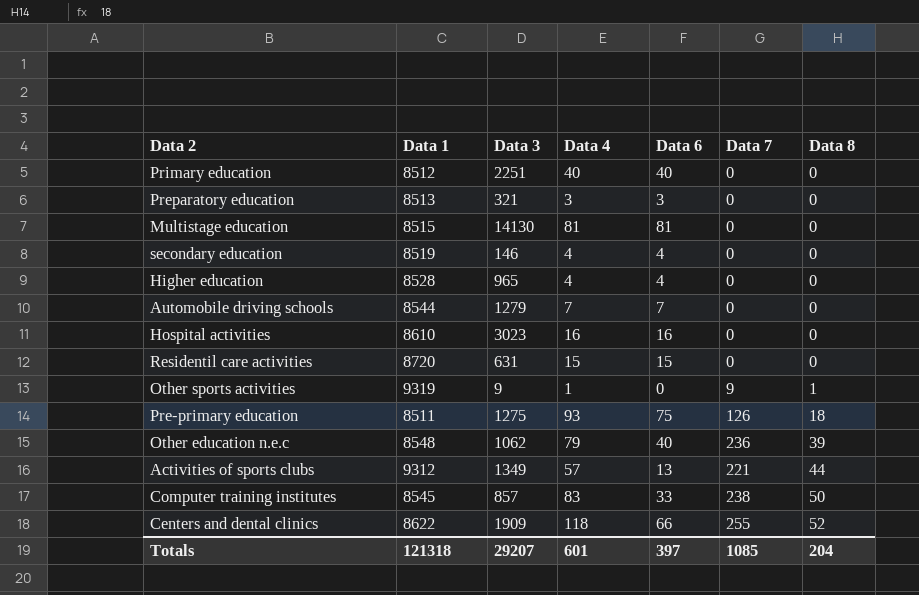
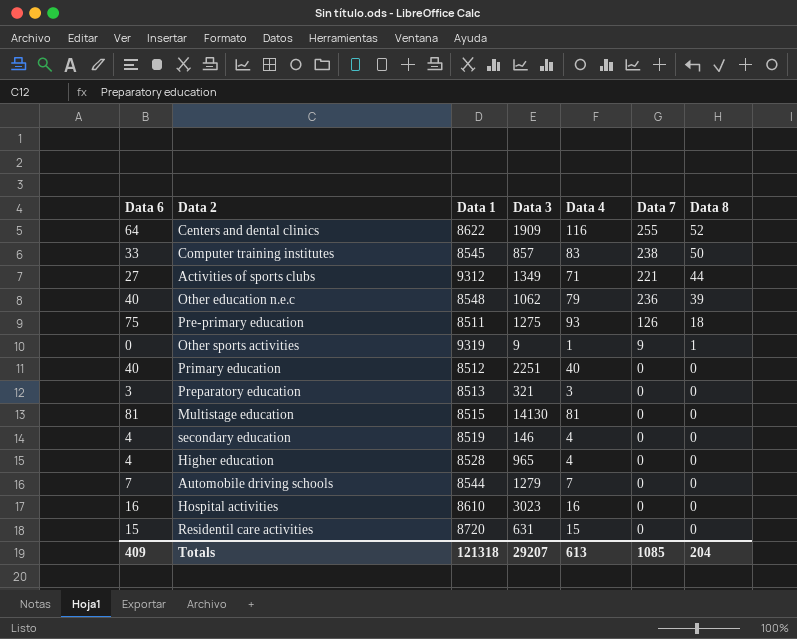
row order: Data 8 ascending -> Data 8 descending
column Data 6 | position: 5 -> 1
Centers and dental clinics | Data 6: 66 -> 64
Centers and dental clinics | Data 4: 118 -> 116
Activities of sports clubs | Data 6: 13 -> 27
Activities of sports clubs | Data 4: 57 -> 71
Totals | Data 6: 397 -> 409
Totals | Data 4: 601 -> 613

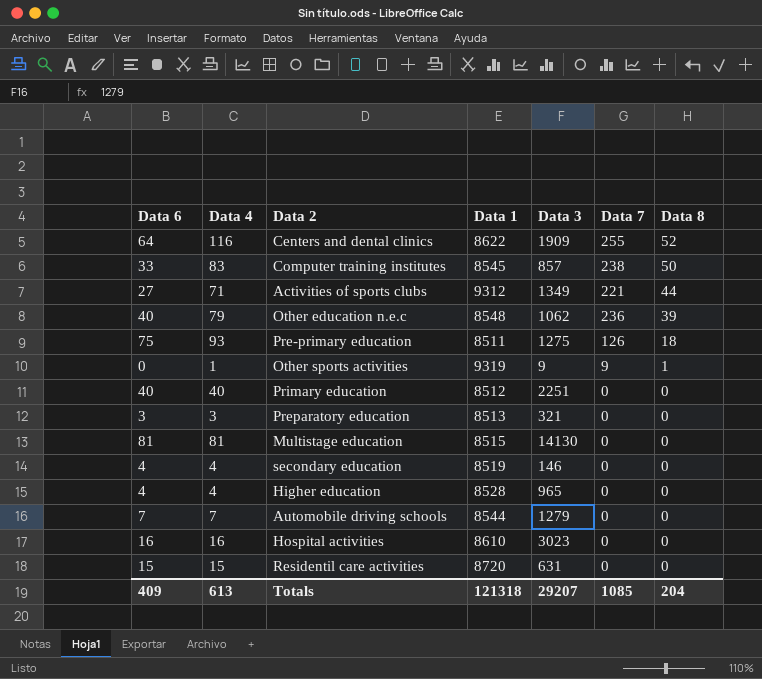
column Data 4 | position: 5 -> 2

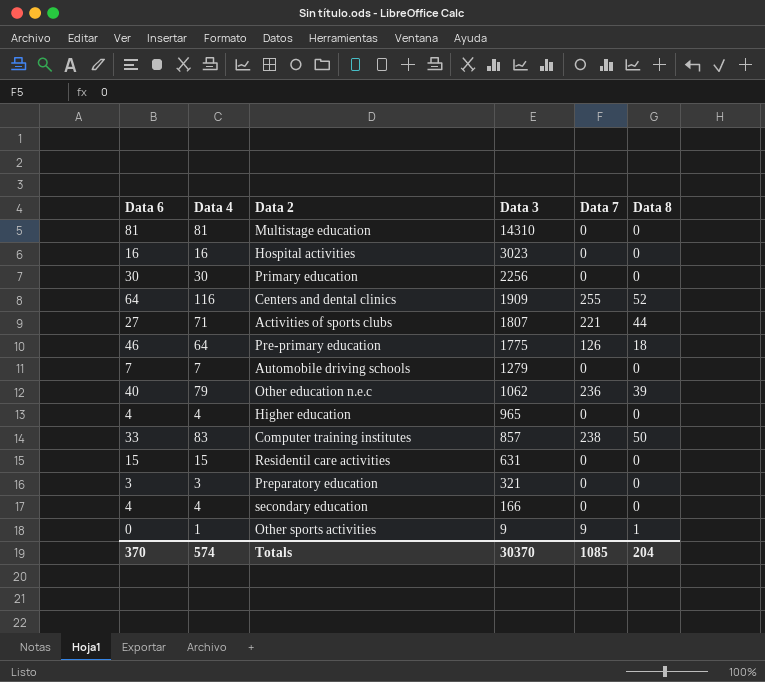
row order: Data 8 descending -> Data 3 descending
column Data 1 | position: 4 -> none
Multistage education | Data 3: 14130 -> 14310
Primary education | Data 6: 40 -> 30
Primary education | Data 4: 40 -> 30
Primary education | Data 3: 2251 -> 2256
Activities of sports clubs | Data 3: 1349 -> 1807
Pre-primary education | Data 6: 75 -> 46
Pre-primary education | Data 4: 93 -> 64
Pre-primary education | Data 3: 1275 -> 1775
secondary education | Data 3: 146 -> 166
Totals | Data 6: 409 -> 370
Totals | Data 4: 613 -> 574
Totals | Data 3: 29207 -> 30370

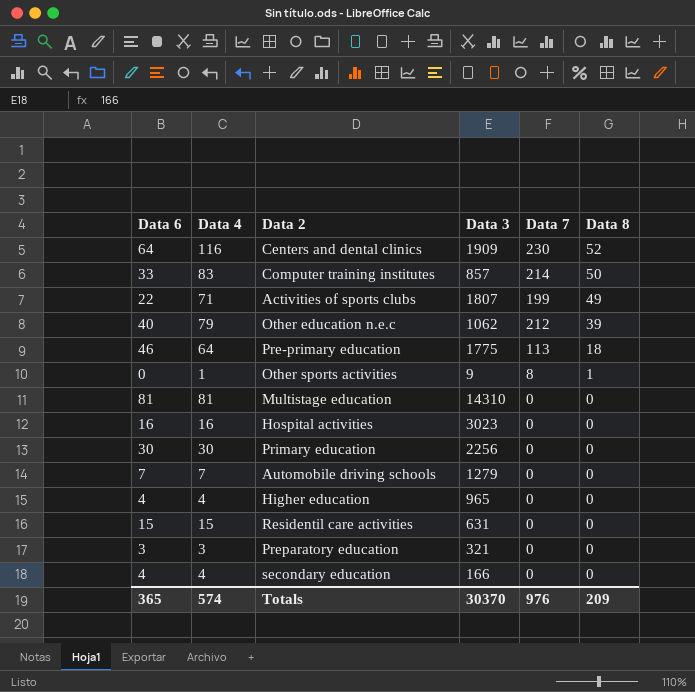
row order: Data 3 descending -> Data 8 descending
Centers and dental clinics | Data 7: 255 -> 230
Computer training institutes | Data 7: 238 -> 214
Activities of sports clubs | Data 6: 27 -> 22
Activities of sports clubs | Data 7: 221 -> 199
Activities of sports clubs | Data 8: 44 -> 49
Other education n.e.c | Data 7: 236 -> 212
Pre-primary education | Data 7: 126 -> 113
Other sports activities | Data 7: 9 -> 8
Totals | Data 6: 370 -> 365
Totals | Data 7: 1085 -> 976
Totals | Data 8: 204 -> 209

